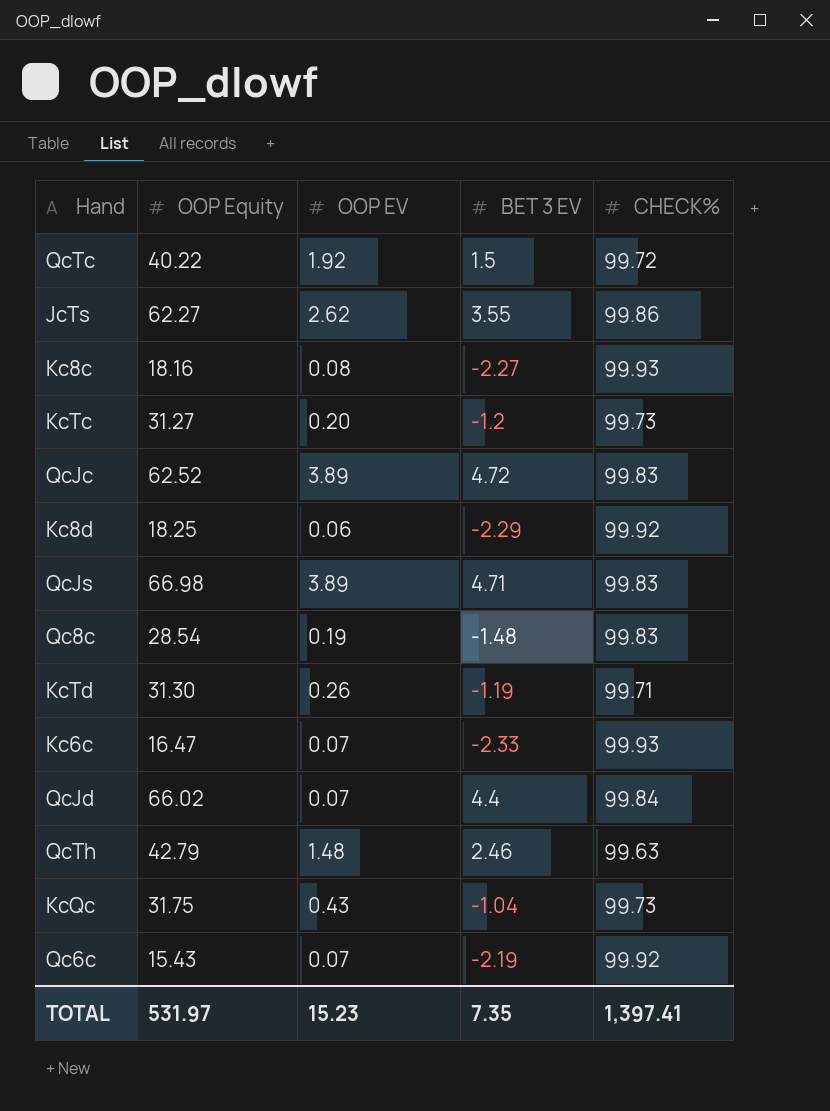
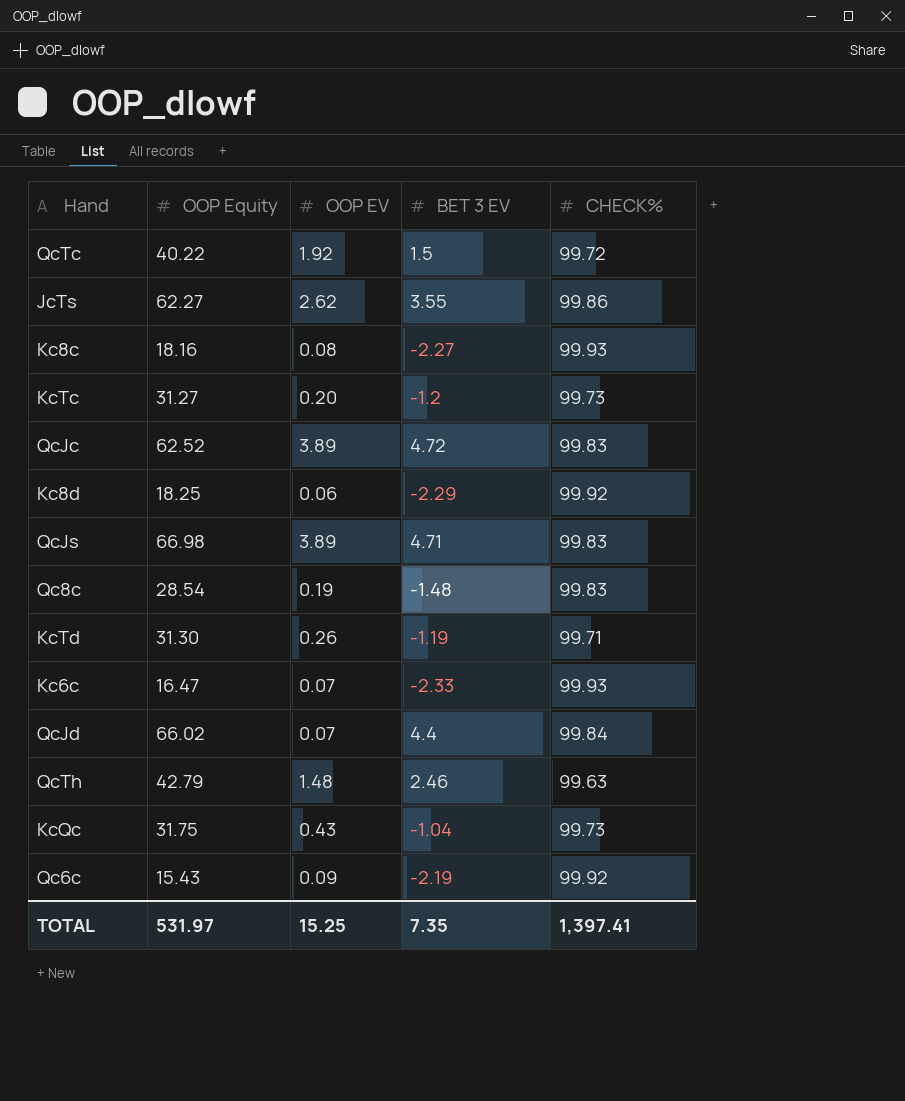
Qc6c | OOP EV: 0.07 -> 0.09
TOTAL | OOP EV: 15.23 -> 15.25

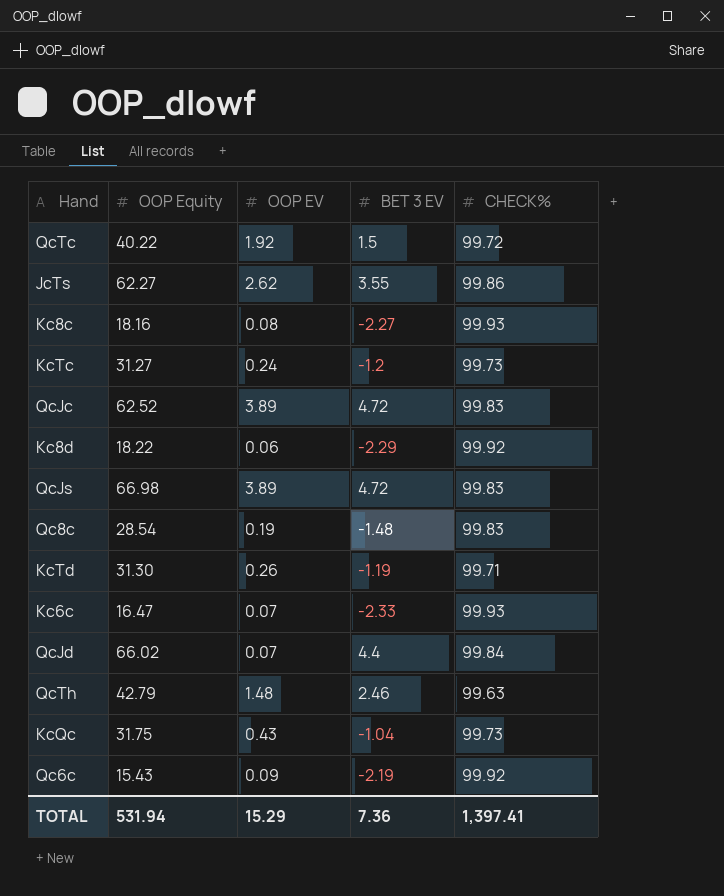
KcTc | OOP EV: 0.20 -> 0.24
Kc8d | OOP Equity: 18.25 -> 18.22
QcJs | BET 3 EV: 4.71 -> 4.72
TOTAL | OOP Equity: 531.97 -> 531.94
TOTAL | OOP EV: 15.25 -> 15.29
TOTAL | BET 3 EV: 7.35 -> 7.36

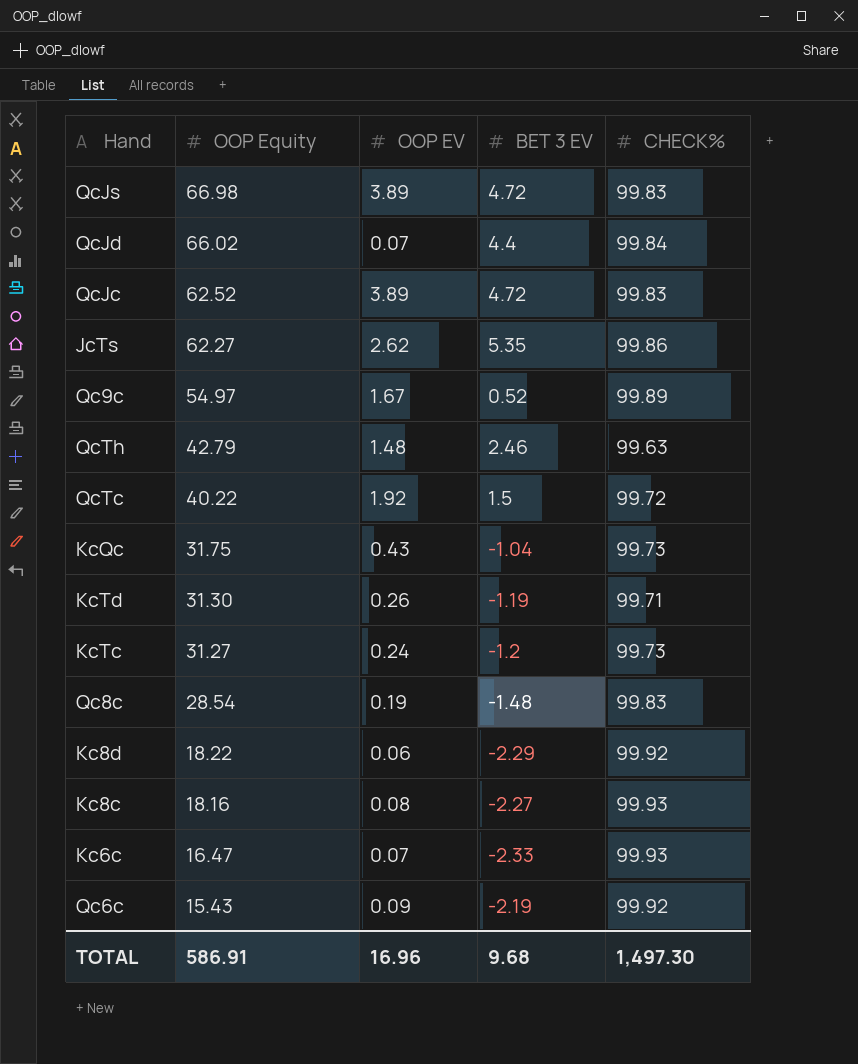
row order: none -> OOP Equity descending
JcTs | BET 3 EV: 3.55 -> 5.35
row Qc9c: none -> 54.97 | 1.67 | 0.52 | 99.89
TOTAL | OOP Equity: 531.94 -> 586.91
TOTAL | OOP EV: 15.29 -> 16.96
TOTAL | BET 3 EV: 7.36 -> 9.68
TOTAL | CHECK%: 1,397.41 -> 1,497.30

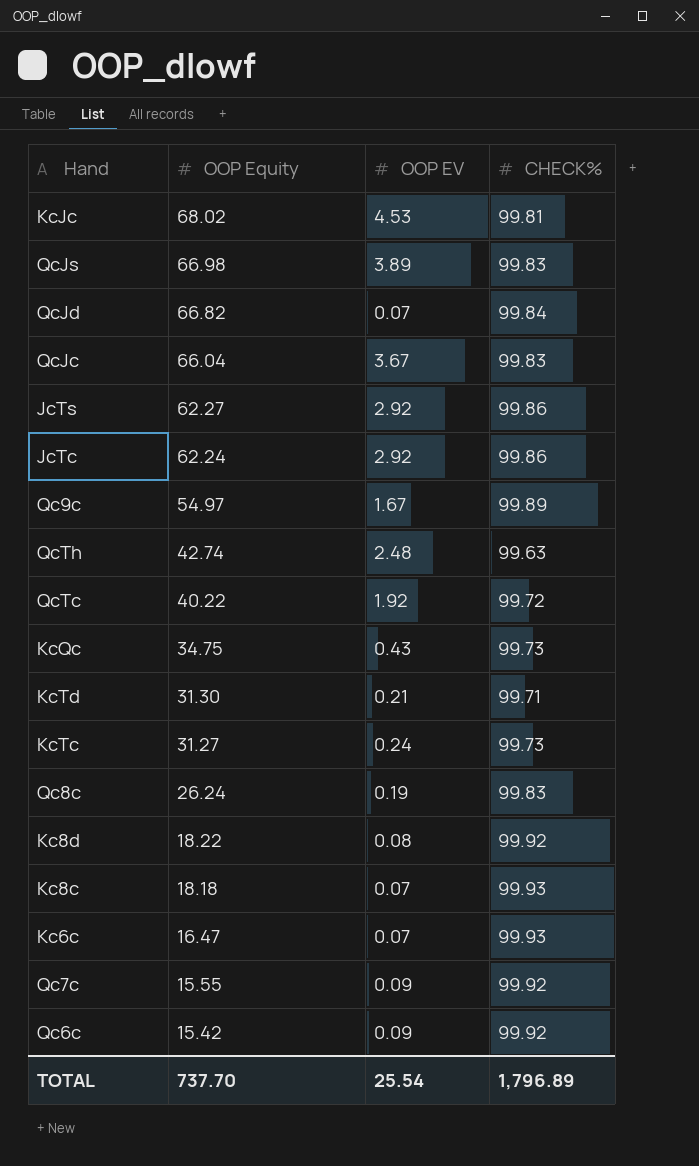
column BET 3 EV | position: 4 -> none
row KcJc: none -> 68.02 | 4.53 | 99.81
QcJd | OOP Equity: 66.02 -> 66.82
QcJc | OOP Equity: 62.52 -> 66.04
QcJc | OOP EV: 3.89 -> 3.67
JcTs | OOP EV: 2.62 -> 2.92
row JcTc: none -> 62.24 | 2.92 | 99.86
QcTh | OOP Equity: 42.79 -> 42.74
QcTh | OOP EV: 1.48 -> 2.48
KcQc | OOP Equity: 31.75 -> 34.75
KcTd | OOP EV: 0.26 -> 0.21
Qc8c | OOP Equity: 28.54 -> 26.24
Kc8d | OOP EV: 0.06 -> 0.08
Kc8c | OOP Equity: 18.16 -> 18.18
Kc8c | OOP EV: 0.08 -> 0.07
row Qc7c: none -> 15.55 | 0.09 | 99.92
Qc6c | OOP Equity: 15.43 -> 15.42
TOTAL | OOP Equity: 586.91 -> 737.70
TOTAL | OOP EV: 16.96 -> 25.54
TOTAL | CHECK%: 1,497.30 -> 1,796.89

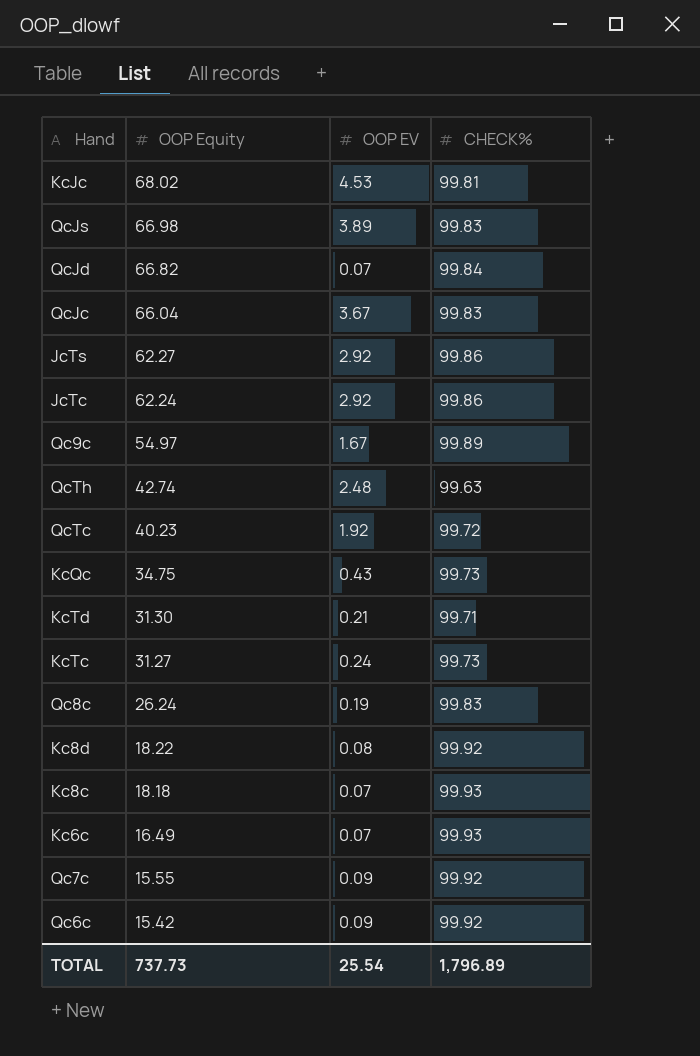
QcTc | OOP Equity: 40.22 -> 40.23
Kc6c | OOP Equity: 16.47 -> 16.49
TOTAL | OOP Equity: 737.70 -> 737.73

